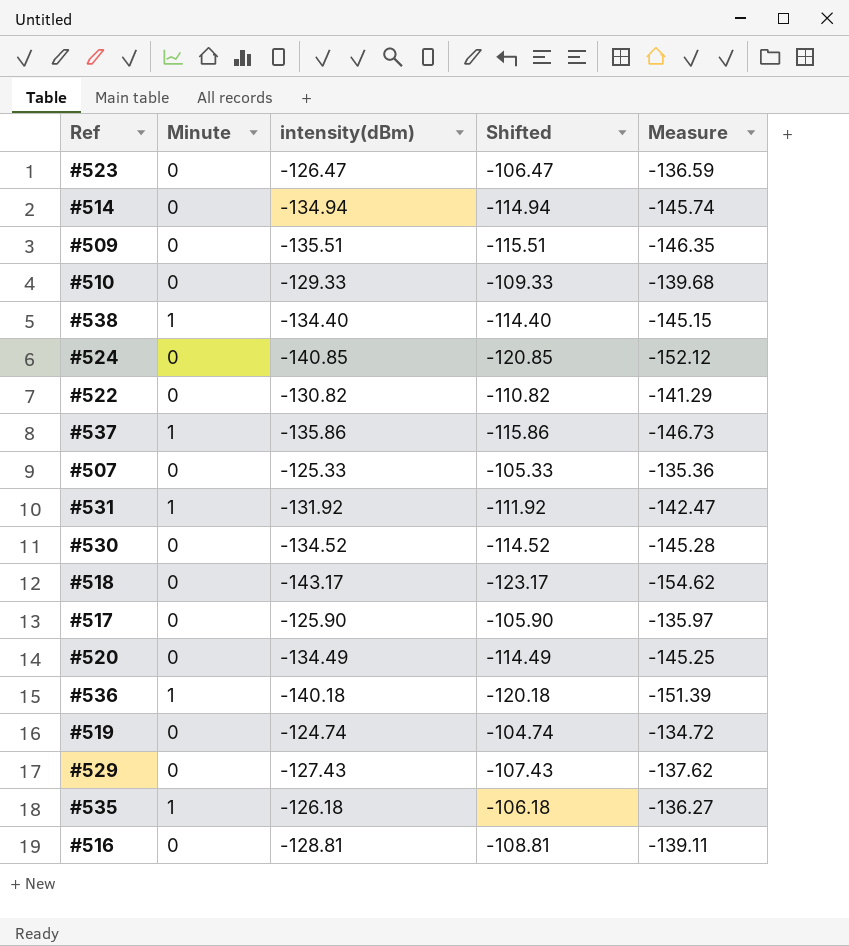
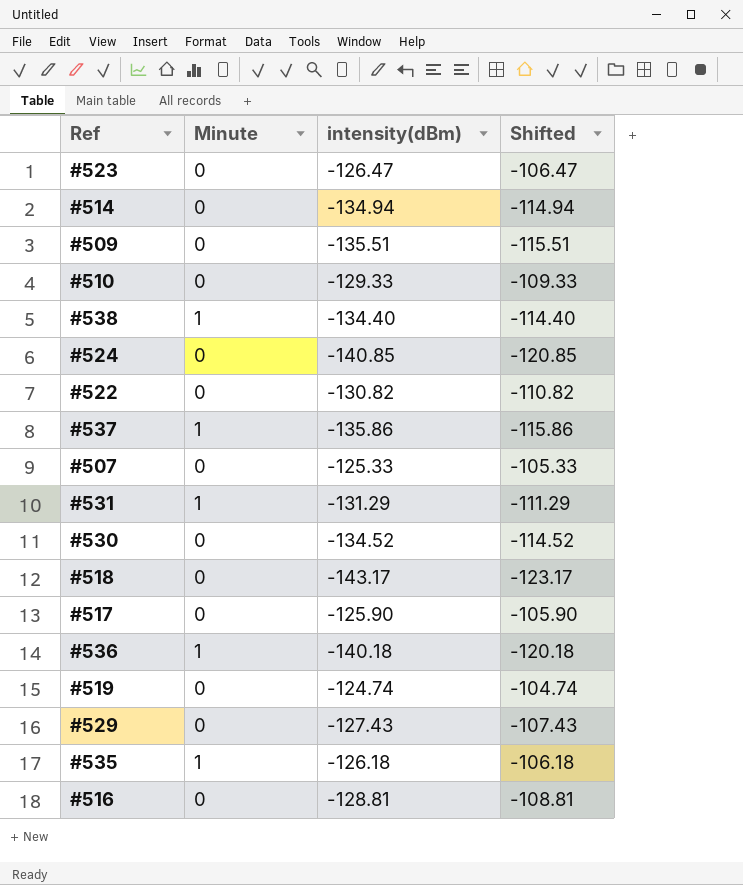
column Measure | formula: [intensity(dBm)] * 1.08 -> none
row #520: 0 | -134.49 | -114.49 | -145.25 -> none
#531 | intensity(dBm): -131.92 -> -131.29
#531 | Shifted: -111.92 -> -111.29

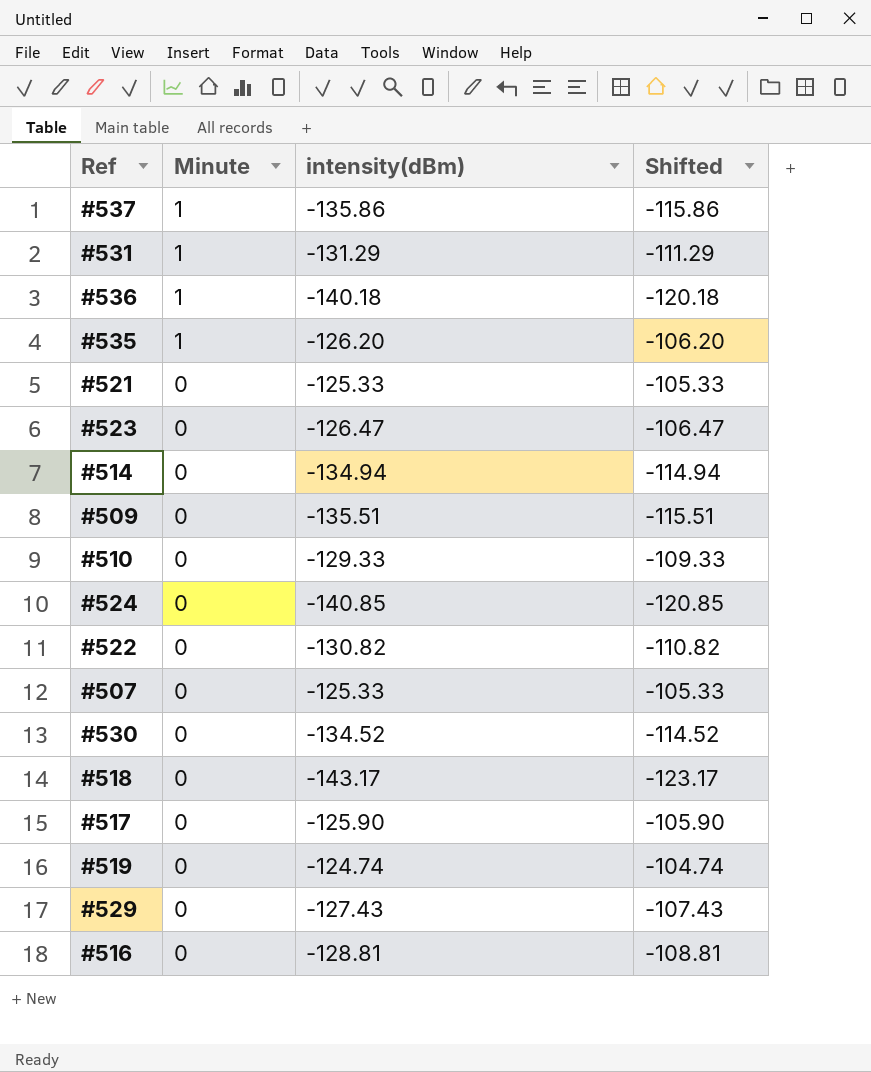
row order: none -> Minute descending
row #538: 1 | -134.40 | -114.40 -> none
#535 | intensity(dBm): -126.18 -> -126.20
#535 | Shifted: -106.18 -> -106.20
row #521: none -> 0 | -125.33 | -105.33

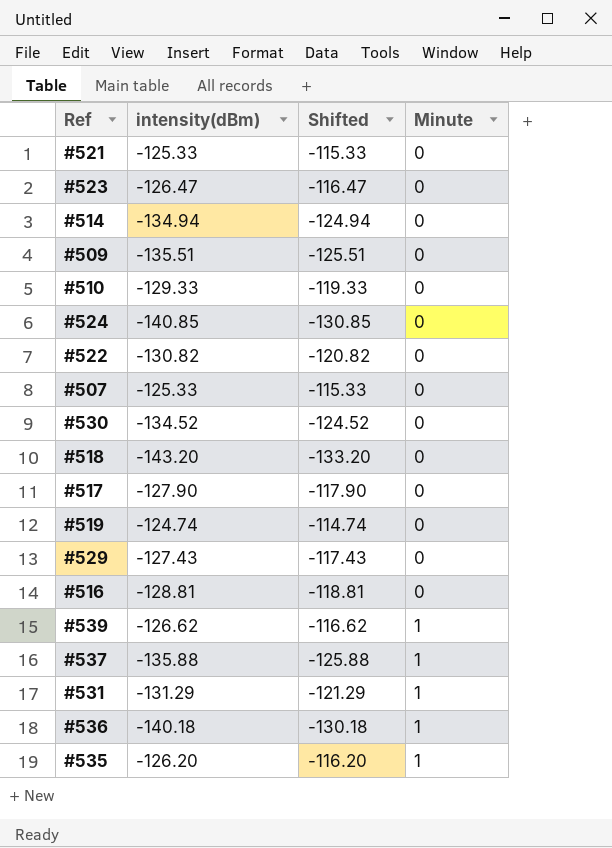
row order: Minute descending -> Minute ascending
column Shifted | formula: [intensity(dBm)] + 20 -> [intensity(dBm)] + 10
column Minute | position: 2 -> 4
#518 | intensity(dBm): -143.17 -> -143.20
#517 | intensity(dBm): -125.90 -> -127.90
row #539: none -> -126.62 | -116.62 | 1
#537 | intensity(dBm): -135.86 -> -135.88

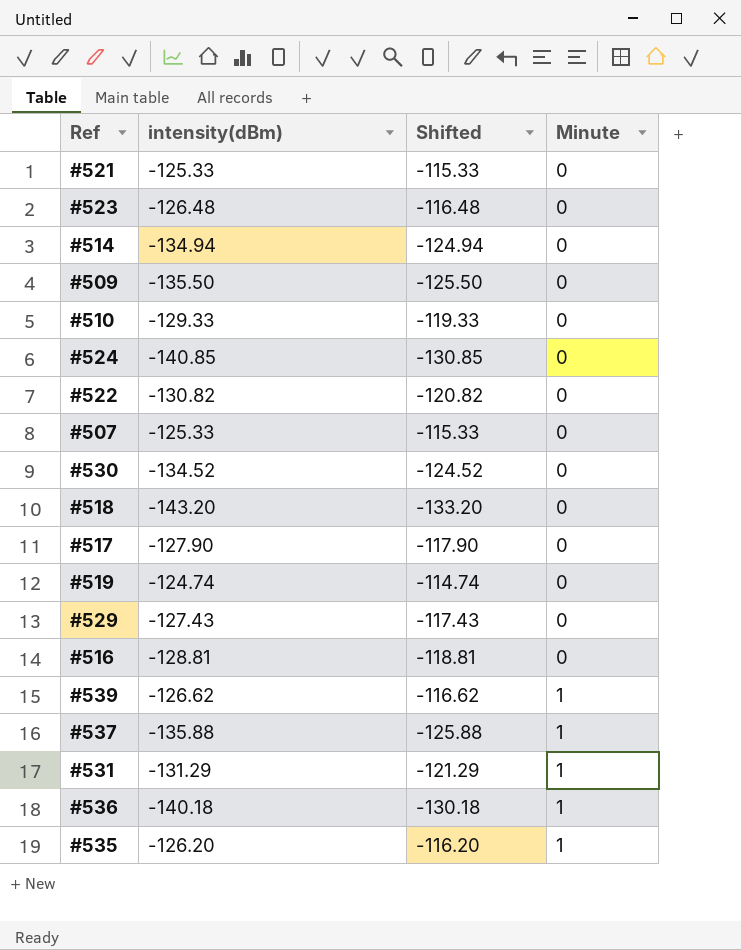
#523 | intensity(dBm): -126.47 -> -126.48
#523 | Shifted: -116.47 -> -116.48
#509 | intensity(dBm): -135.51 -> -135.50
#509 | Shifted: -125.51 -> -125.50

